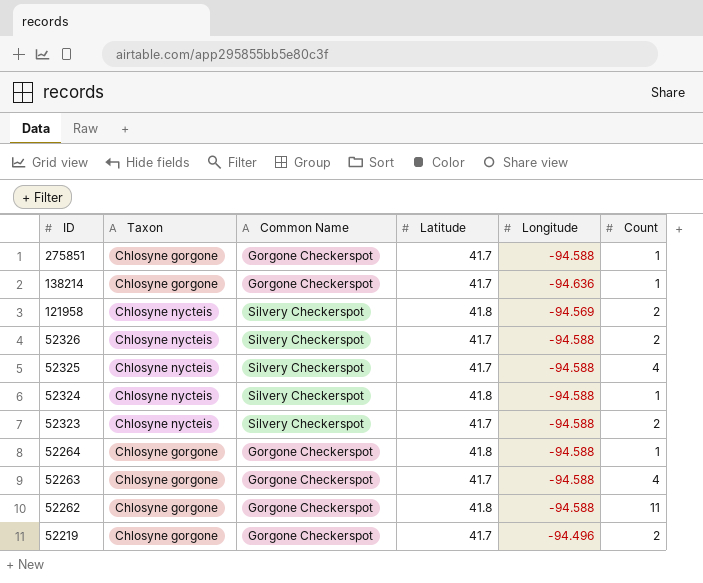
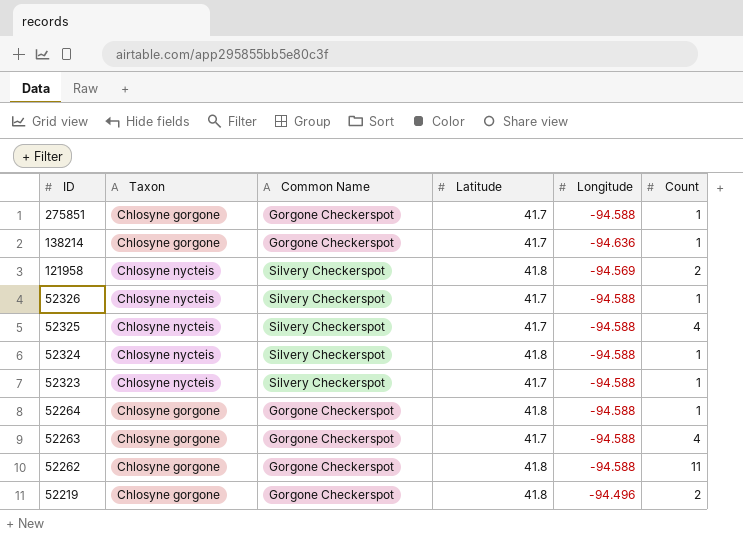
52326 | Count: 2 -> 1
52323 | Count: 2 -> 1
52219 | Latitude: 41.7 -> 41.8

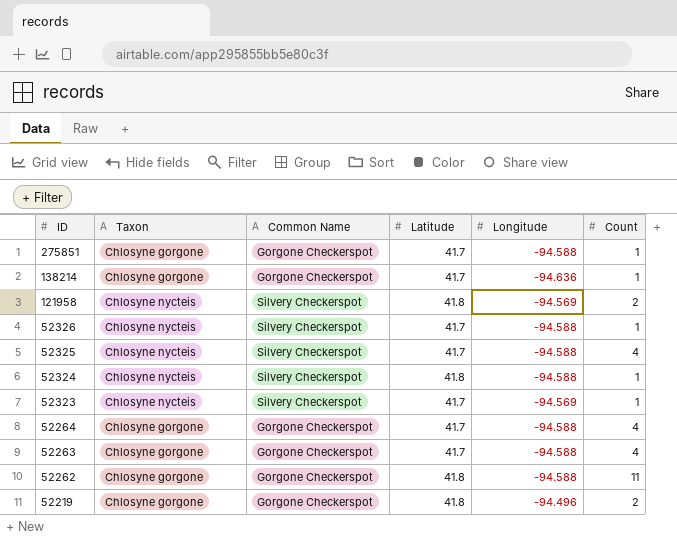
52323 | Longitude: -94.588 -> -94.569
52264 | Latitude: 41.8 -> 41.7
52264 | Count: 1 -> 4

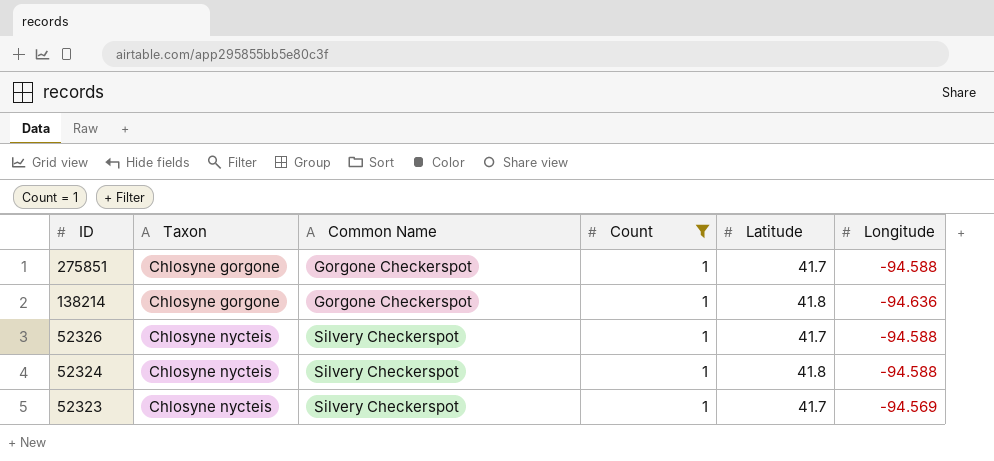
filter: none -> Count = 1
column Count | position: 6 -> 4
138214 | Latitude: 41.7 -> 41.8

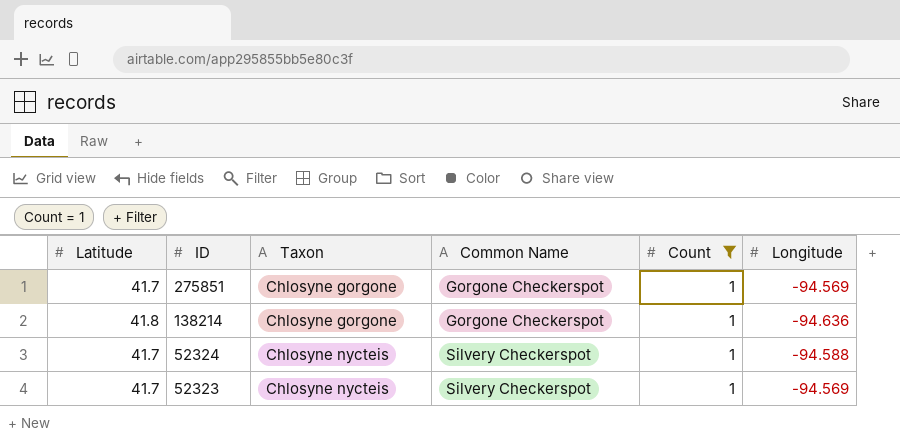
column Latitude | position: 5 -> 1
row 52326: Chlosyne nycteis | Silvery Checkerspot | 1 | 41.7 | -94.588 -> none
275851 | Longitude: -94.588 -> -94.569
52324 | Latitude: 41.8 -> 41.7

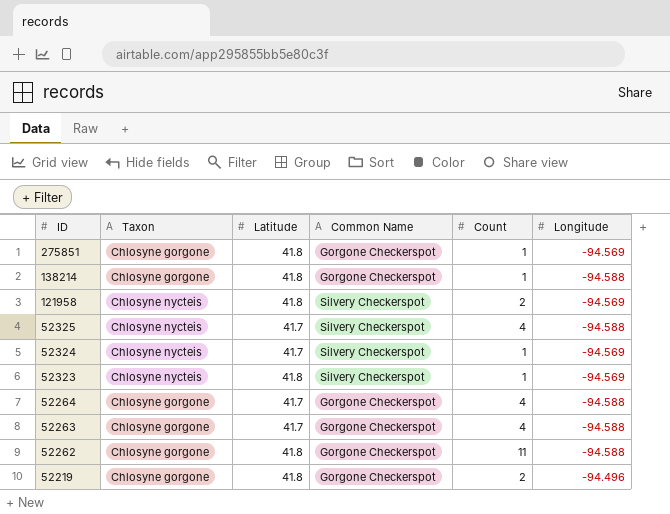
filter: Count = 1 -> none
column Latitude | position: 1 -> 3
275851 | Latitude: 41.7 -> 41.8
138214 | Longitude: -94.636 -> -94.588
52324 | Longitude: -94.588 -> -94.569
52323 | Latitude: 41.7 -> 41.8

